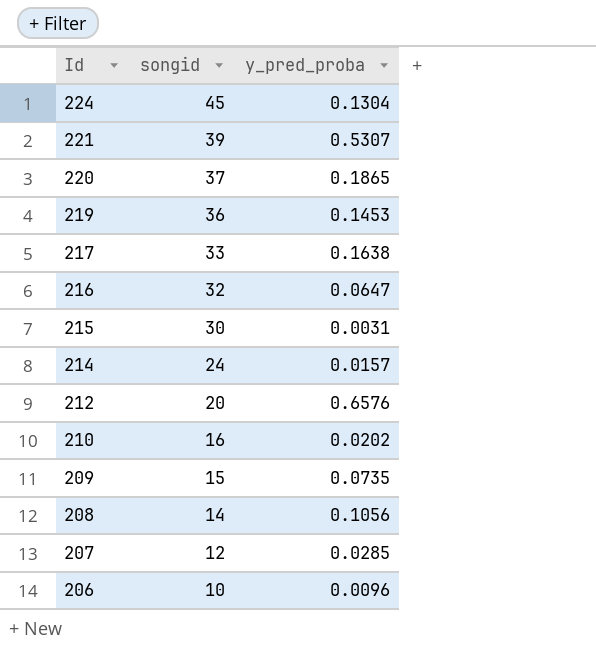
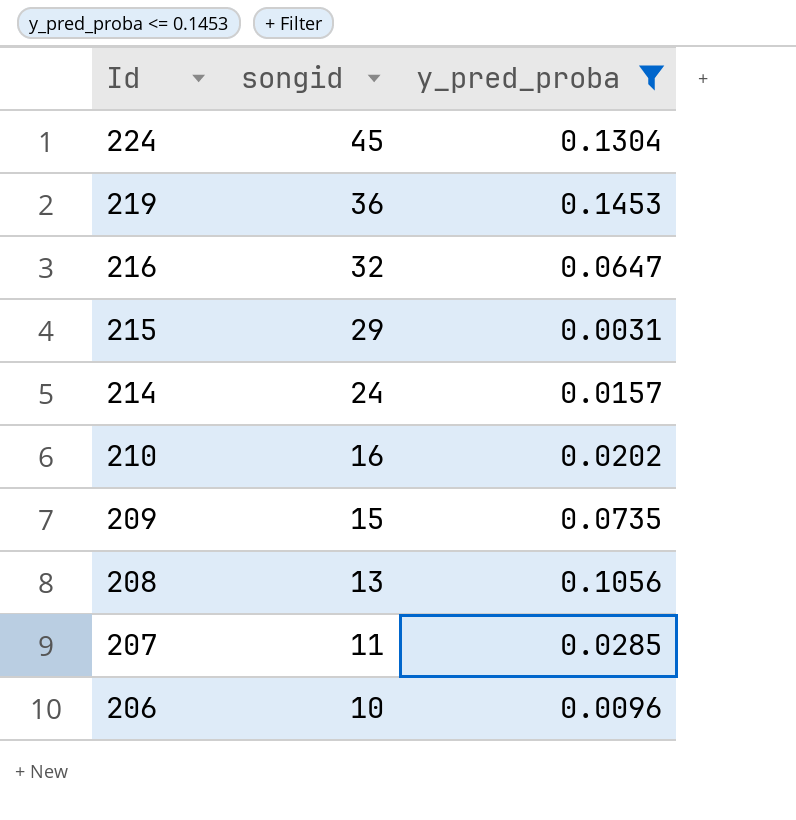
filter: none -> y_pred_proba <= 0.1453
215 | songid: 30 -> 29
208 | songid: 14 -> 13
207 | songid: 12 -> 11

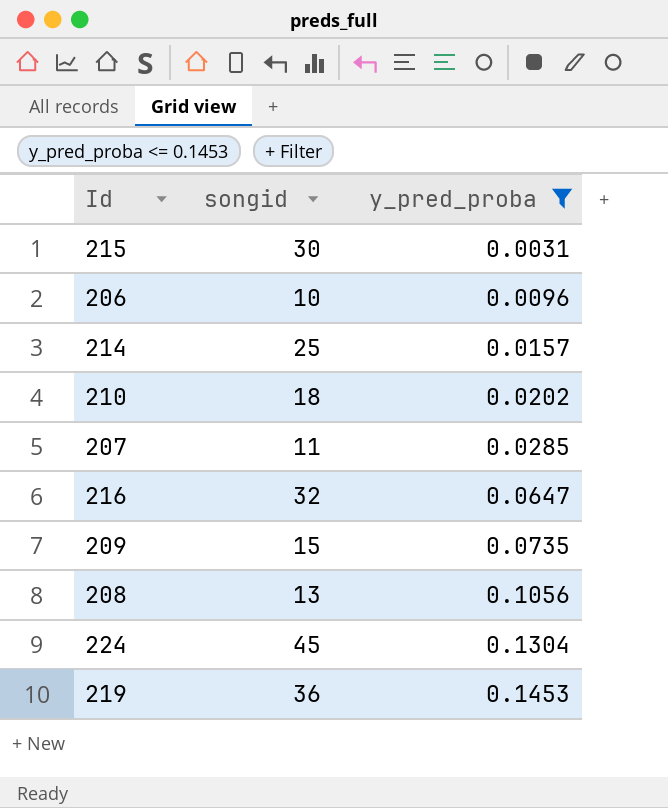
row order: Id descending -> y_pred_proba ascending
215 | songid: 29 -> 30
214 | songid: 24 -> 25
210 | songid: 16 -> 18

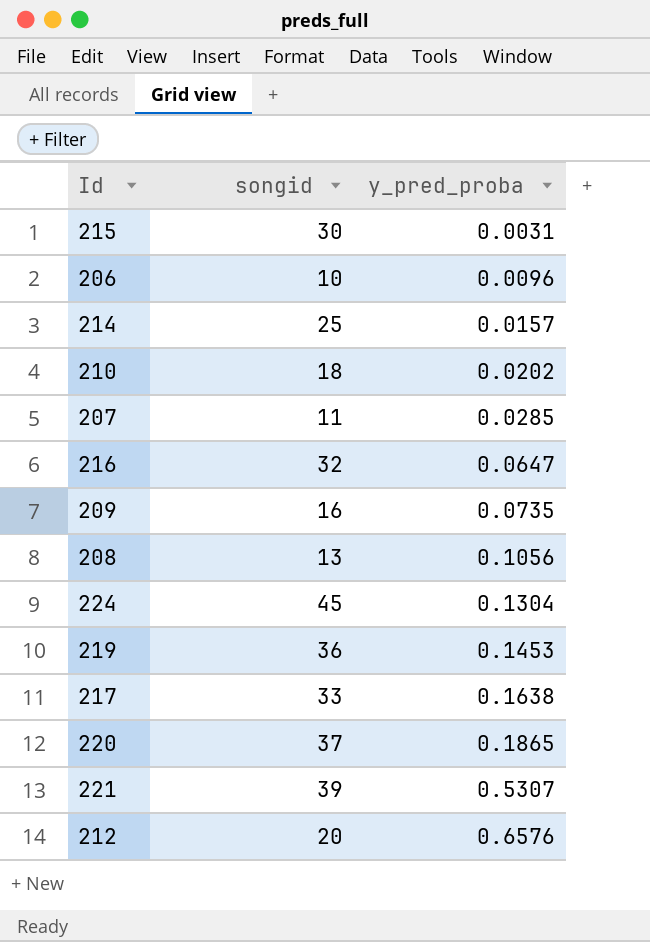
filter: y_pred_proba <= 0.1453 -> none
209 | songid: 15 -> 16

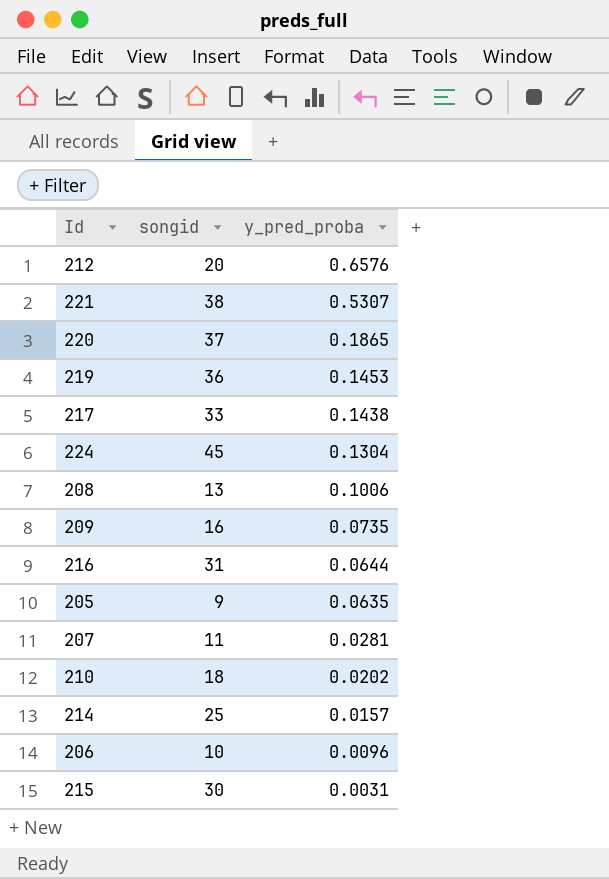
row order: y_pred_proba ascending -> y_pred_proba descending
221 | songid: 39 -> 38
217 | y_pred_proba: 0.1638 -> 0.1438
208 | y_pred_proba: 0.1056 -> 0.1006
216 | songid: 32 -> 31
216 | y_pred_proba: 0.0647 -> 0.0644
row 205: none -> 9 | 0.0635
207 | y_pred_proba: 0.0285 -> 0.0281

